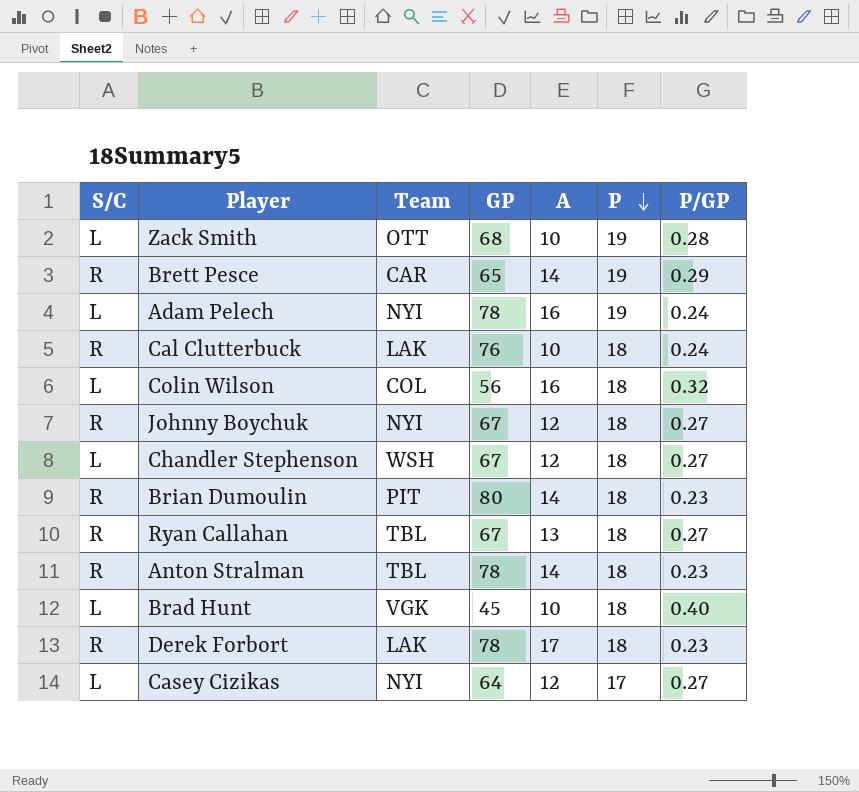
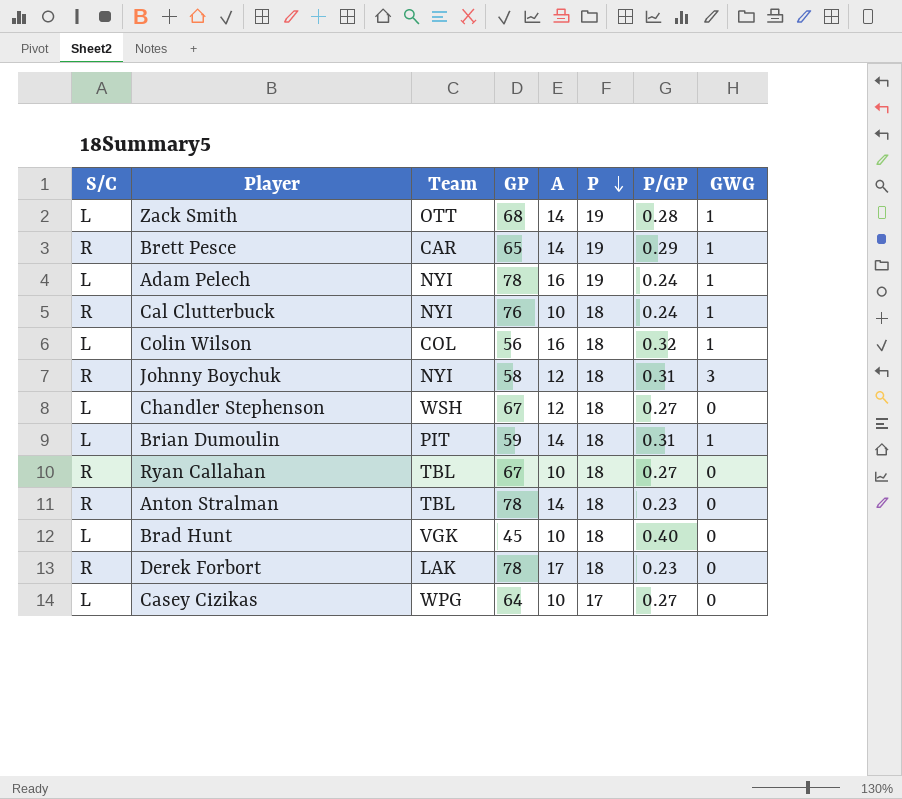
column GWG | position: none -> 8
Zack Smith | A: 10 -> 14
Cal Clutterbuck | Team: LAK -> NYI
Johnny Boychuk | GP: 67 -> 58
Johnny Boychuk | P/GP: 0.27 -> 0.31
Brian Dumoulin | S/C: R -> L
Brian Dumoulin | GP: 80 -> 59
Brian Dumoulin | P/GP: 0.23 -> 0.31
Ryan Callahan | A: 13 -> 10
Casey Cizikas | Team: NYI -> WPG
Casey Cizikas | A: 12 -> 10

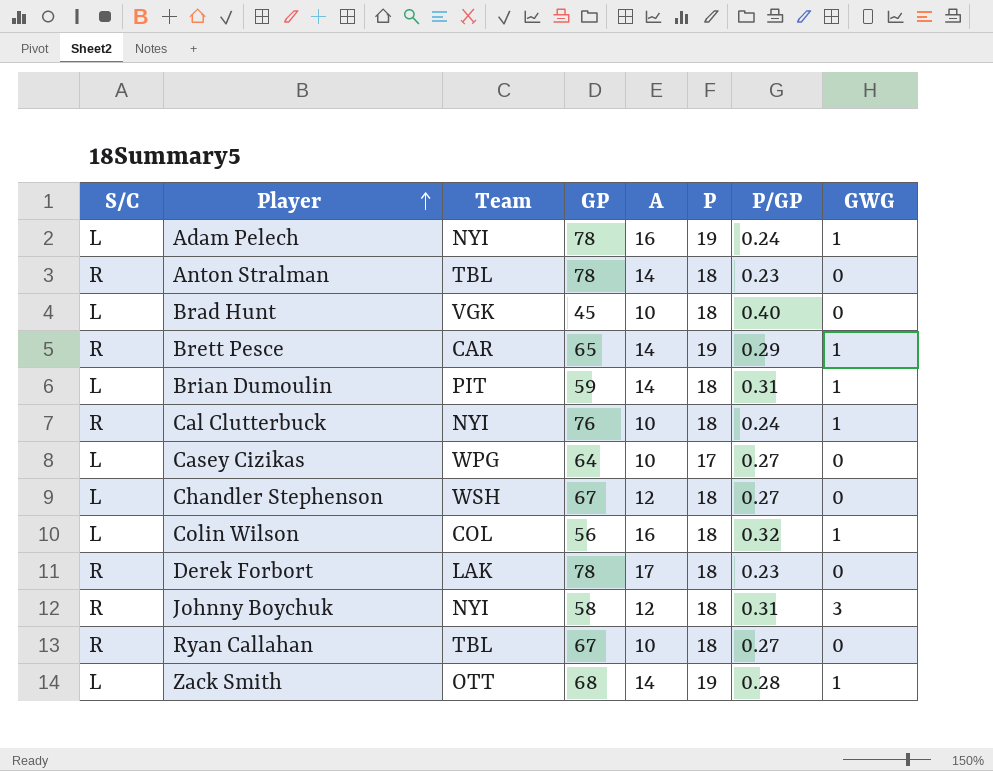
row order: P descending -> Player ascending

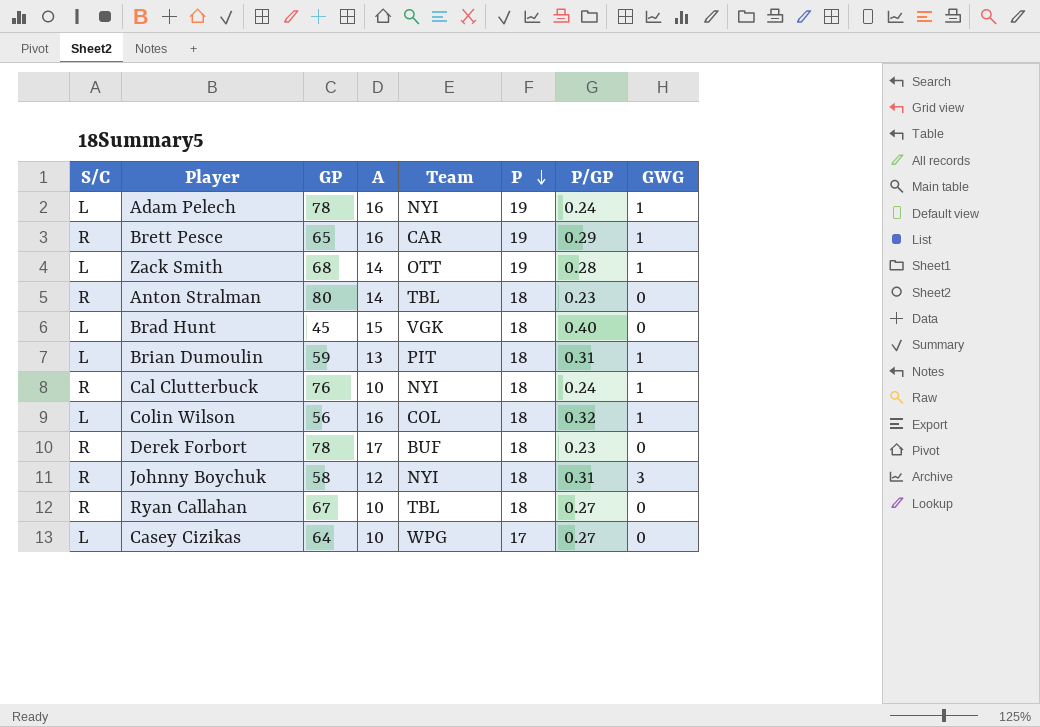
row order: Player ascending -> P descending
column Team | position: 3 -> 5
row Chandler Stephenson: L | WSH | 67 | 12 | 18 | 0.27 | 0 -> none
Brett Pesce | A: 14 -> 16
Anton Stralman | GP: 78 -> 80
Brad Hunt | A: 10 -> 15
Brian Dumoulin | A: 14 -> 13
Derek Forbort | Team: LAK -> BUF

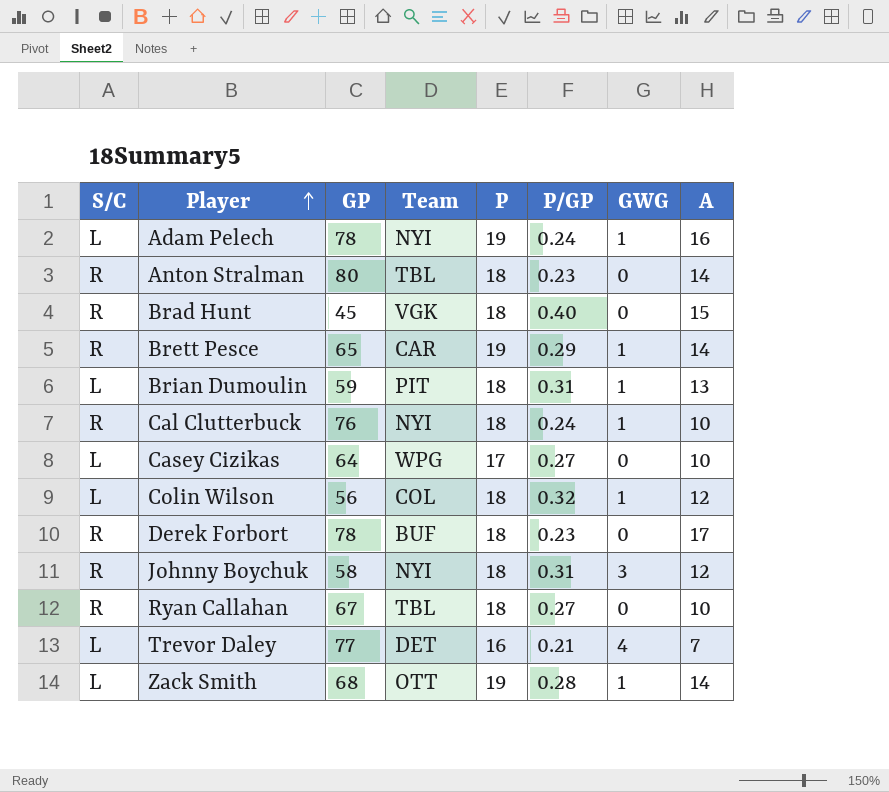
row order: P descending -> Player ascending
column A | position: 4 -> 8
Brad Hunt | S/C: L -> R
Brett Pesce | A: 16 -> 14
Colin Wilson | A: 16 -> 12
row Trevor Daley: none -> L | 77 | DET | 16 | 0.21 | 4 | 7

